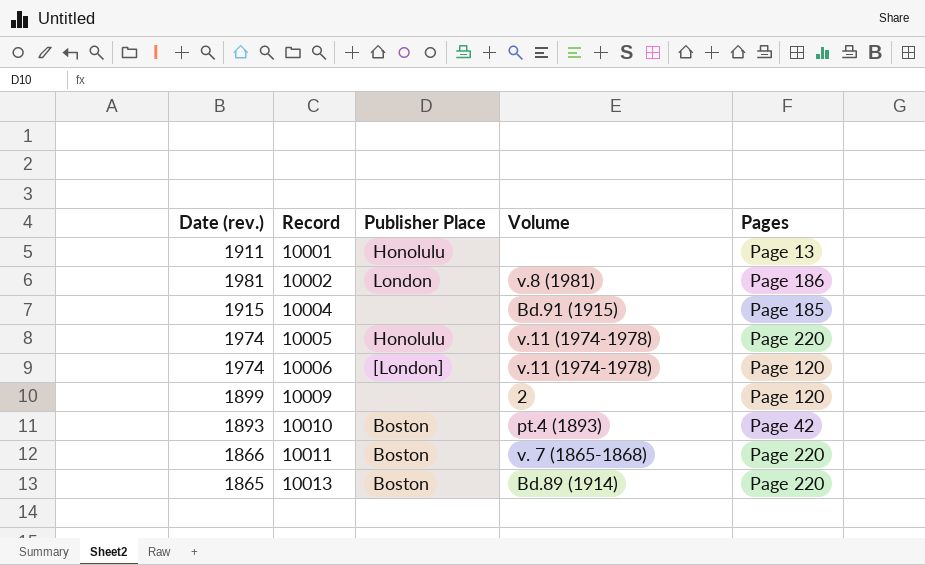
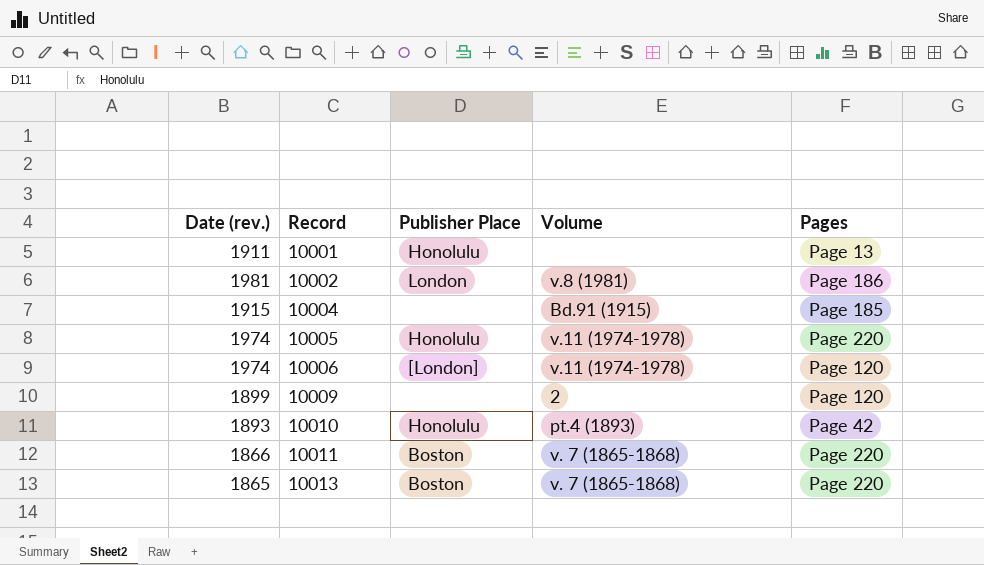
10010 | Publisher Place: Boston -> Honolulu
10013 | Volume: Bd.89 (1914) -> v. 7 (1865-1868)

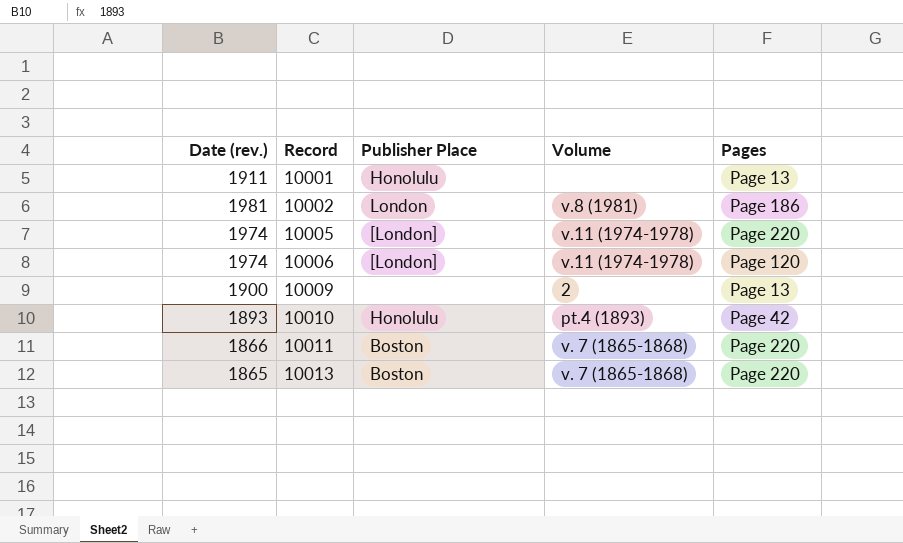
row 10004: 1915 | none | Bd.91 (1915) | Page 185 -> none
10005 | Publisher Place: Honolulu -> [London]
10009 | Date (rev.): 1899 -> 1900
10009 | Pages: Page 120 -> Page 13

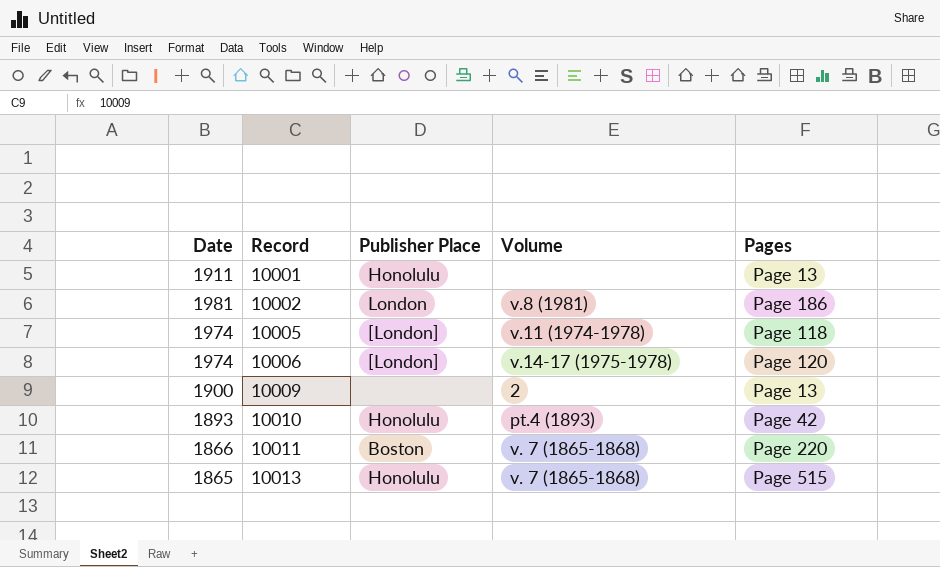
column name: Date (rev.) -> Date
10005 | Pages: Page 220 -> Page 118
10006 | Volume: v.11 (1974-1978) -> v.14-17 (1975-1978)
10013 | Publisher Place: Boston -> Honolulu
10013 | Pages: Page 220 -> Page 515

